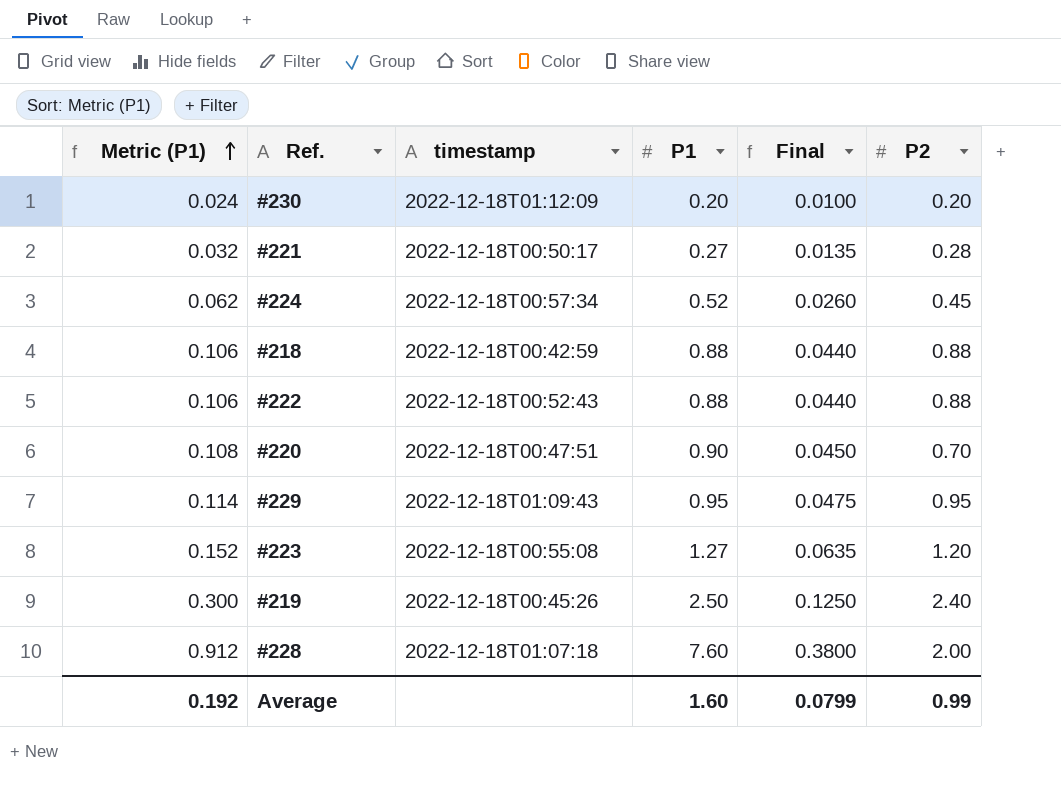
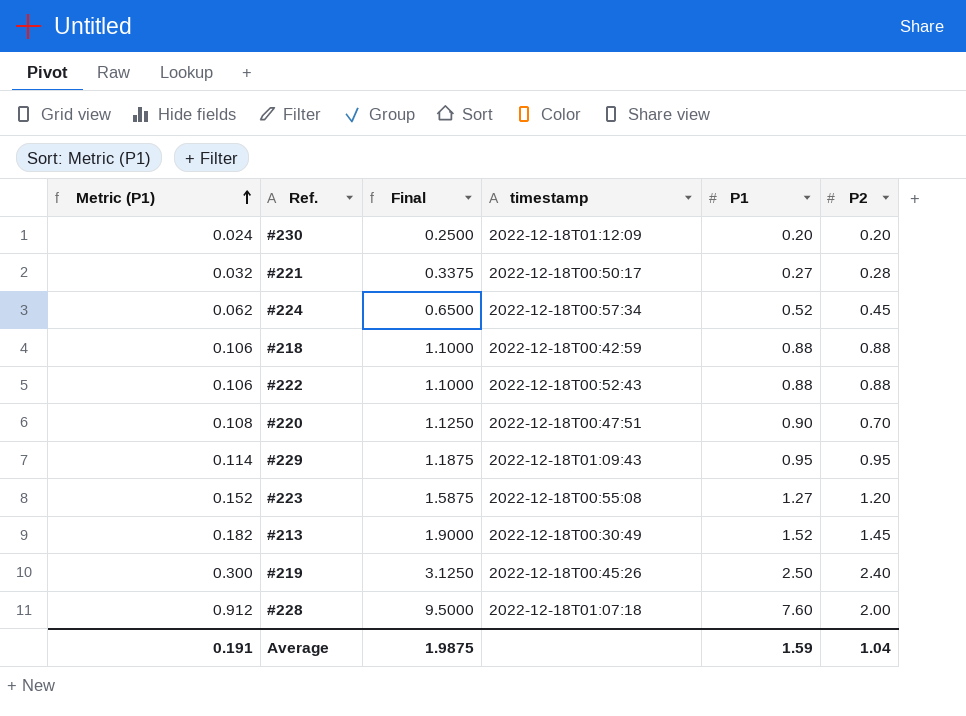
column Final | formula: [P1] * 0.05 -> [P1] * 1.25
column Final | position: 5 -> 3
row #213: none -> 0.182 | 1.9000 | 2022-12-18T00:30:49 | 1.52 | 1.45
Average | Metric (P1): 0.192 -> 0.191
Average | Final: 0.0799 -> 1.9875
Average | P1: 1.60 -> 1.59
Average | P2: 0.99 -> 1.04

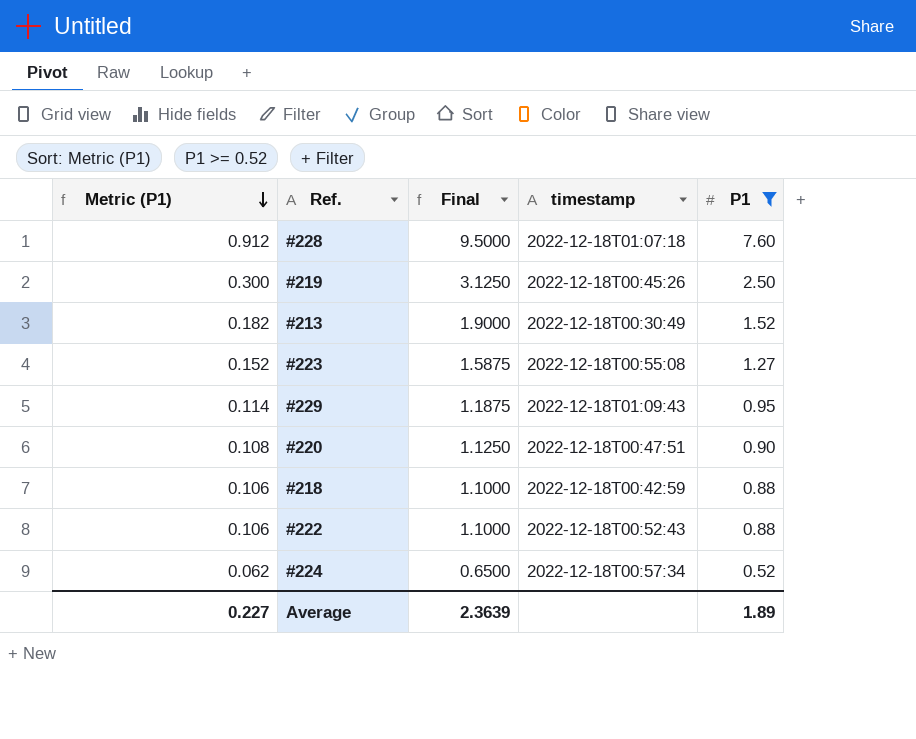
filter: none -> P1 >= 0.52
row order: Metric (P1) ascending -> Metric (P1) descending
column P2 | position: 6 -> none
Average | Metric (P1): 0.191 -> 0.227
Average | Final: 1.9875 -> 2.3639
Average | P1: 1.59 -> 1.89

